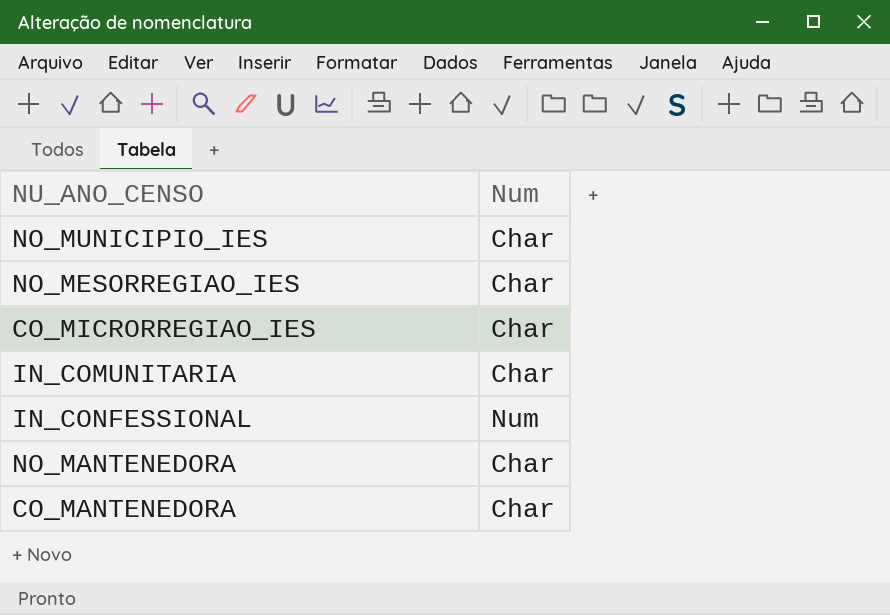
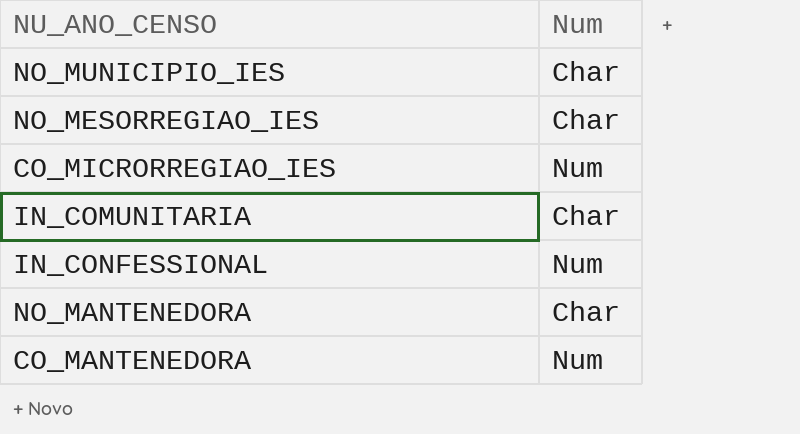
CO_MICRORREGIAO_IES | Num: Char -> Num
CO_MANTENEDORA | Num: Char -> Num

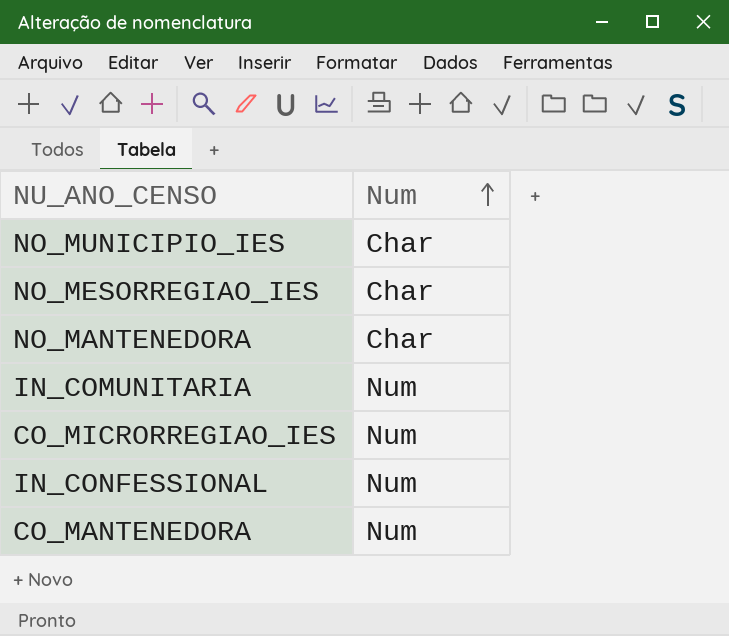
row order: none -> Num ascending
IN_COMUNITARIA | Num: Char -> Num

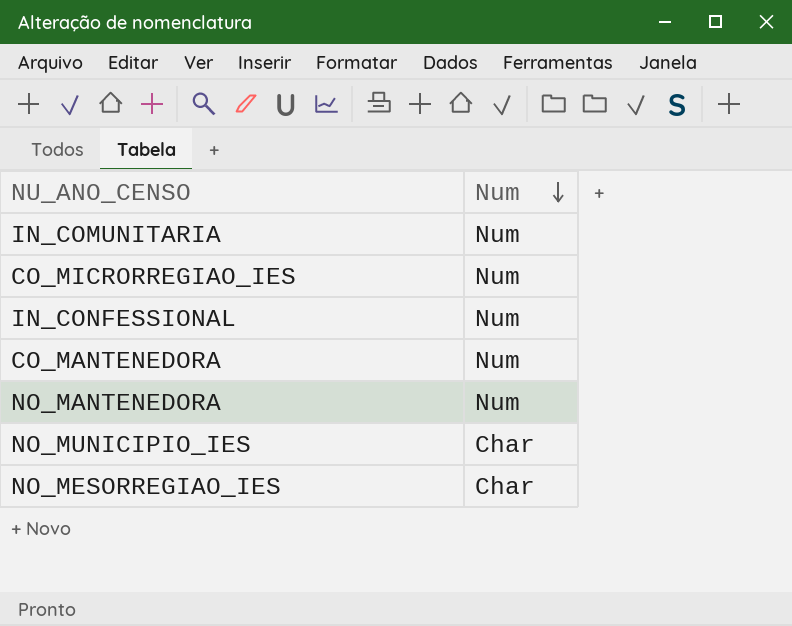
row order: Num ascending -> Num descending
NO_MANTENEDORA | Num: Char -> Num

